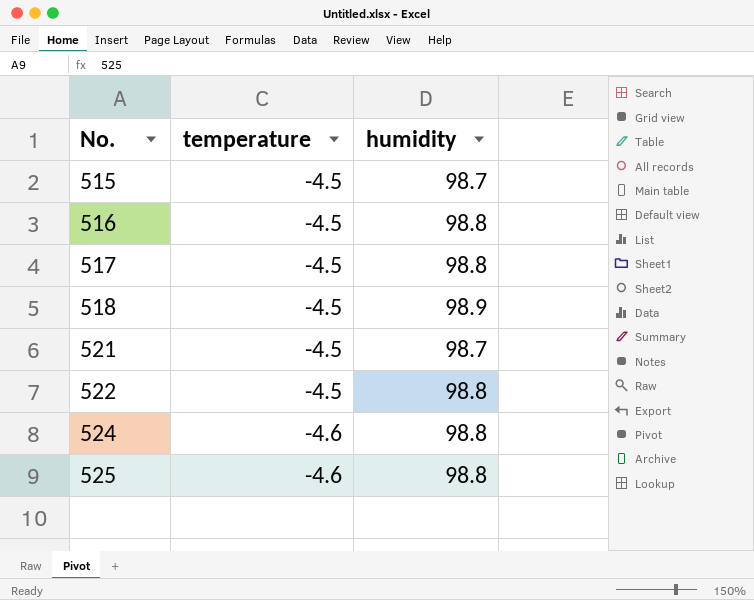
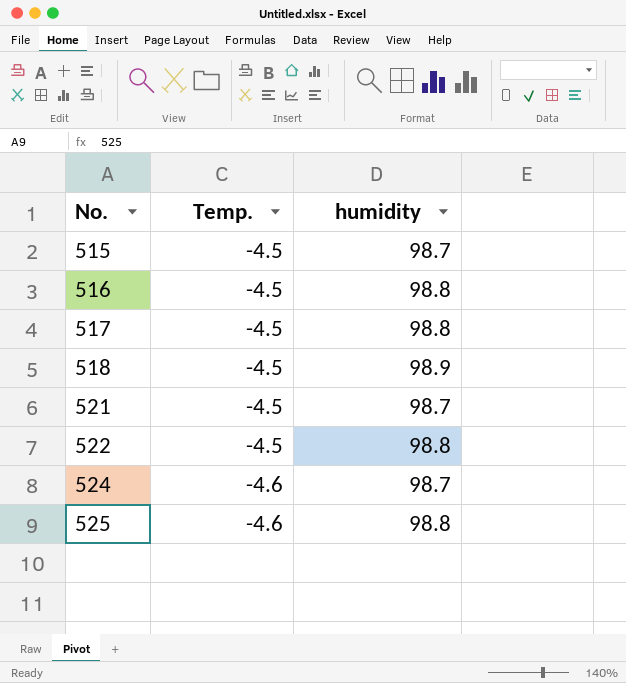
column name: temperature -> Temp.
524 | humidity: 98.8 -> 98.7

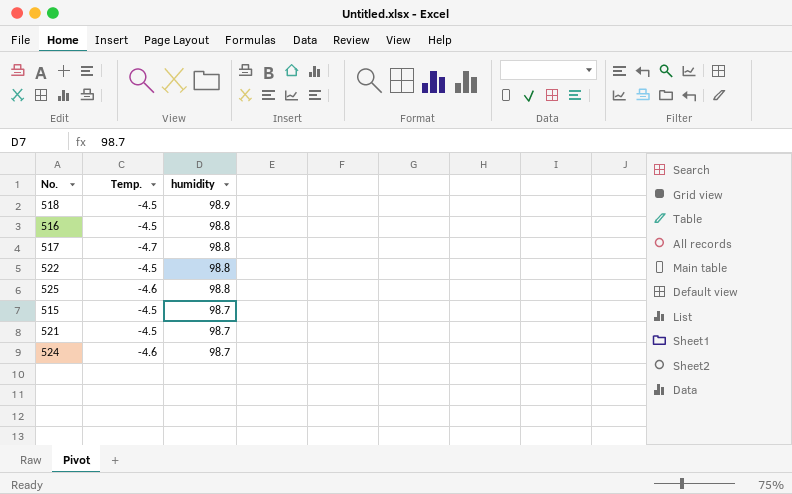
row order: No. ascending -> humidity descending
517 | Temp.: -4.5 -> -4.7

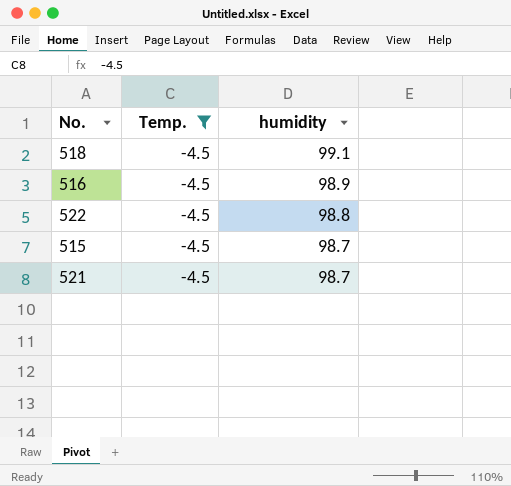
filter: none -> Temp. = -4.5
518 | humidity: 98.9 -> 99.1
516 | humidity: 98.8 -> 98.9

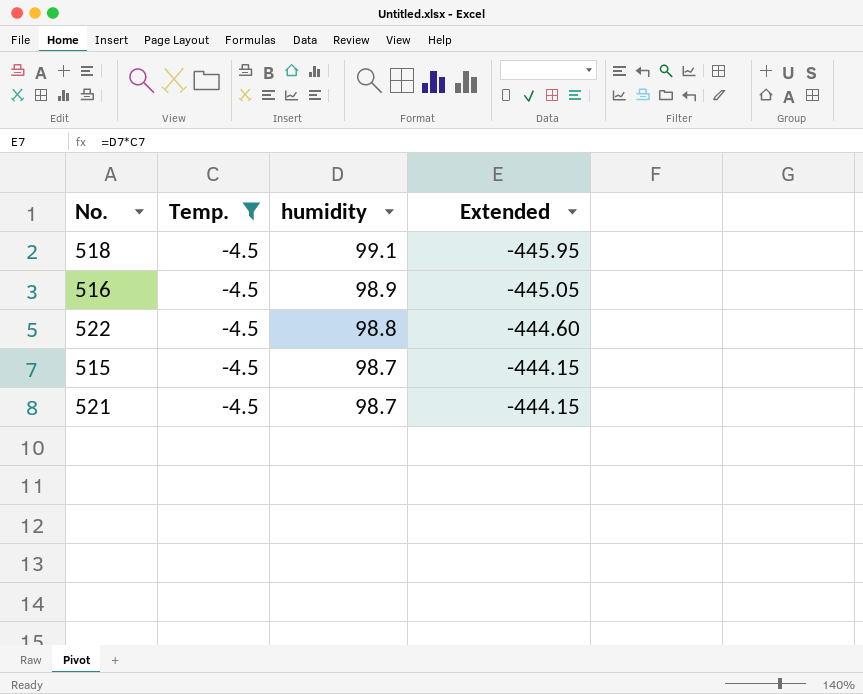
column Extended | formula: none -> [Temp.] * [humidity]

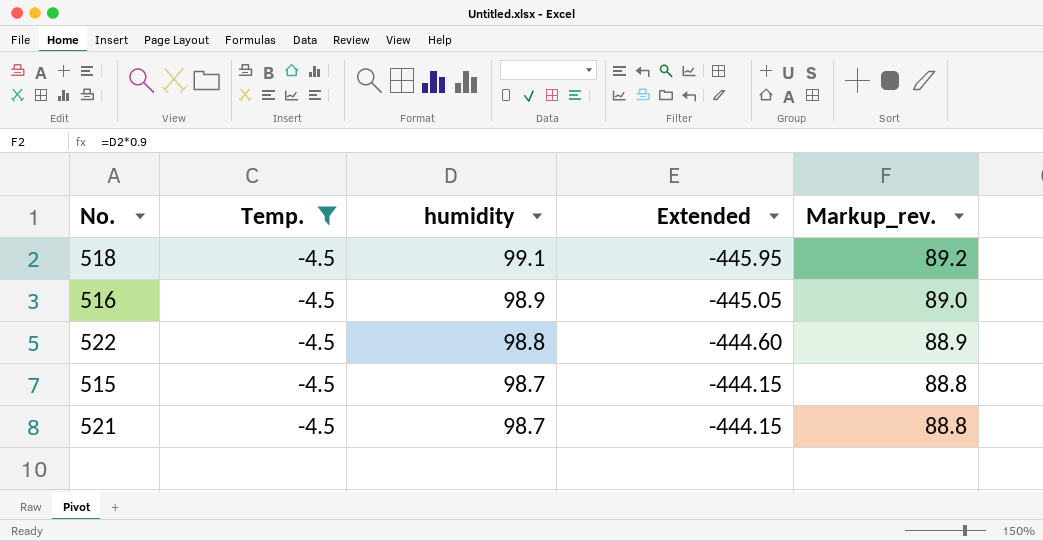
column Markup_rev. | formula: none -> [humidity] * 0.9

